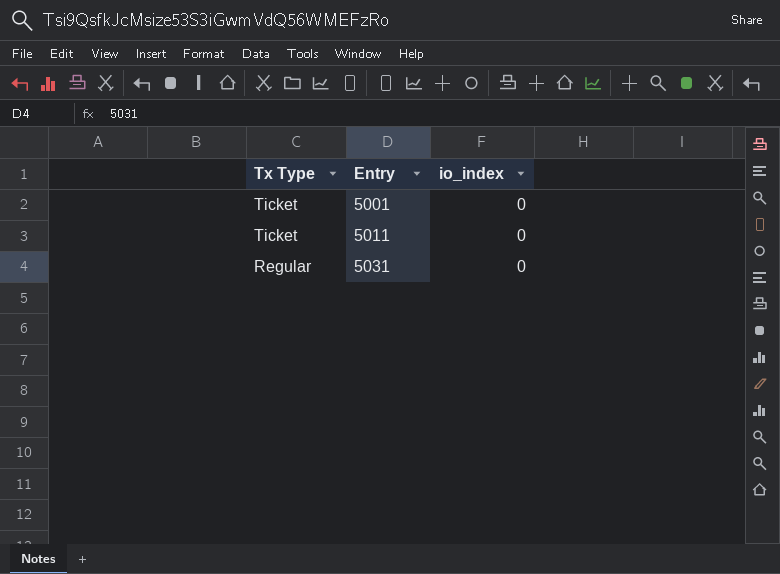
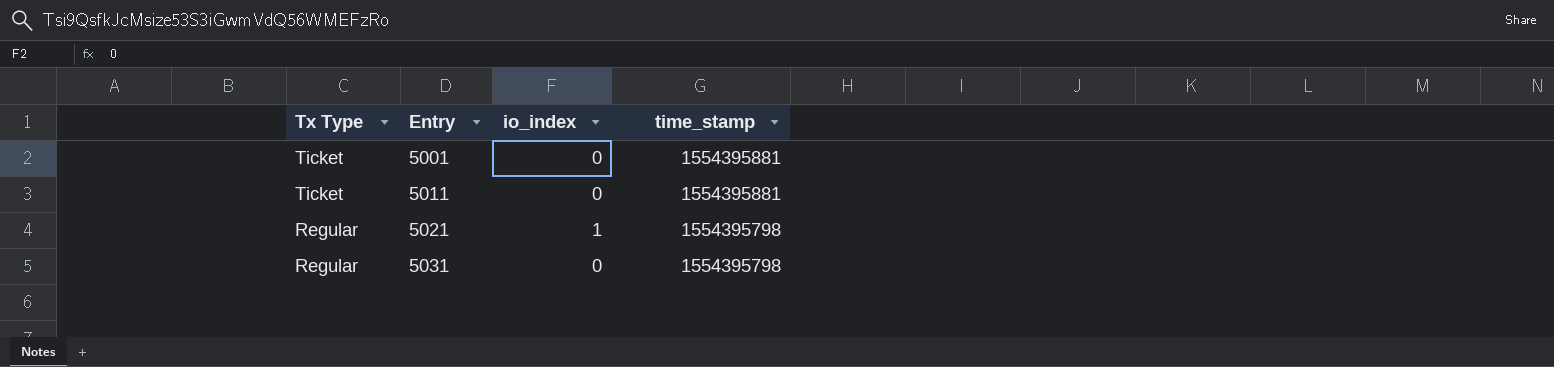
column time_stamp | position: none -> 4
row 5021: none -> Regular | 1 | 1554395798

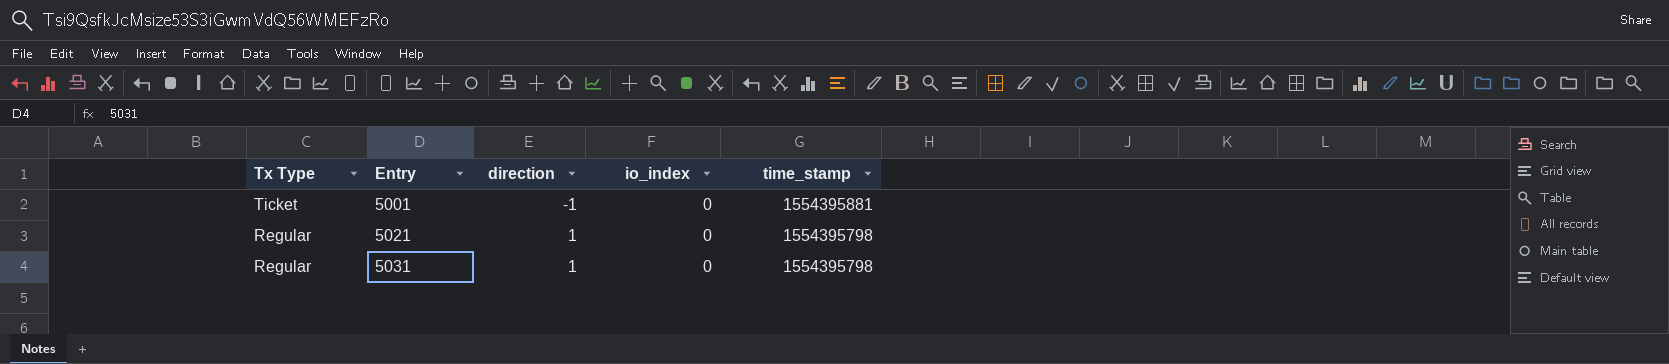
column direction | position: none -> 3
row 5011: Ticket | 0 | 1554395881 -> none
5021 | io_index: 1 -> 0

